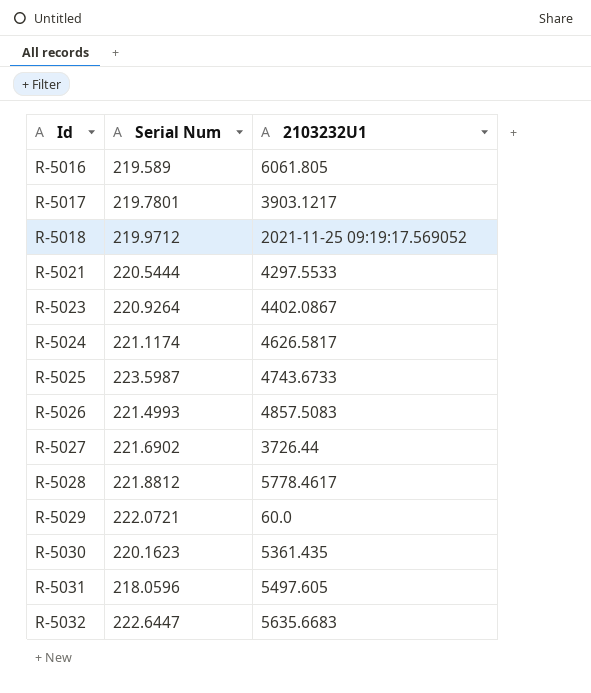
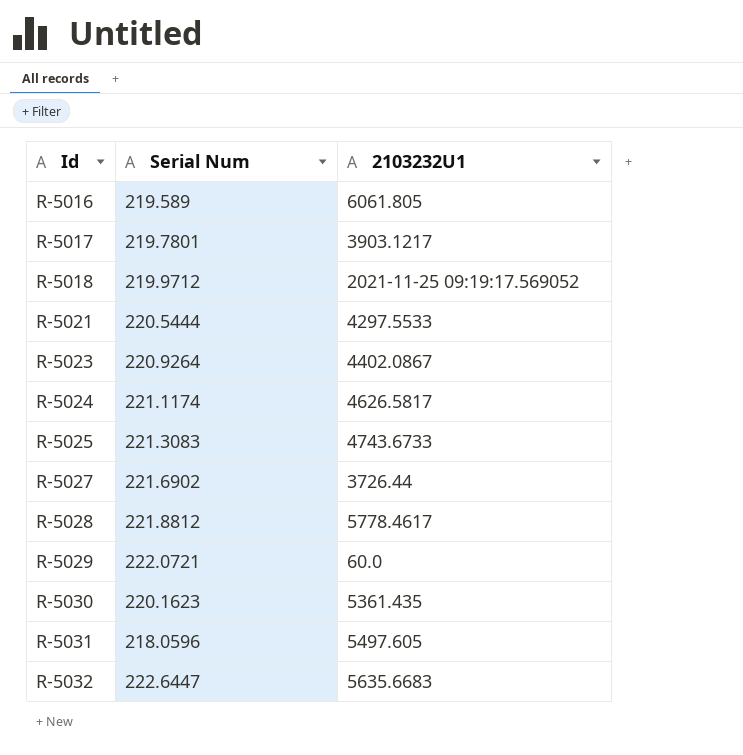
row R-5026: 221.4993 | 4857.5083 -> none
R-5025 | Serial Num: 223.5987 -> 221.3083

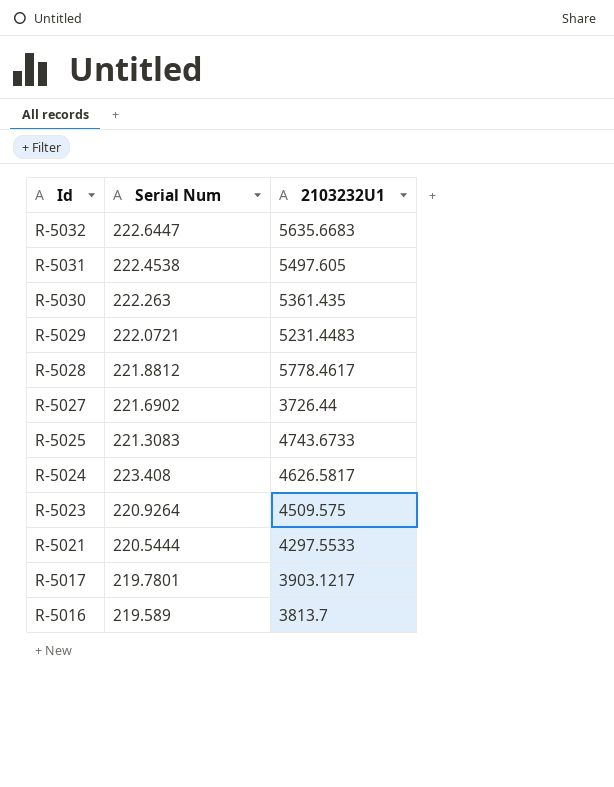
row order: Id ascending -> Id descending
row R-5018: 219.9712 | 2021-11-25 09:19:17.569052 -> none
R-5031 | Serial Num: 218.0596 -> 222.4538
R-5030 | Serial Num: 220.1623 -> 222.263
R-5029 | 2103232U1: 60.0 -> 5231.4483
R-5024 | Serial Num: 221.1174 -> 223.408
R-5023 | 2103232U1: 4402.0867 -> 4509.575
R-5016 | 2103232U1: 6061.805 -> 3813.7

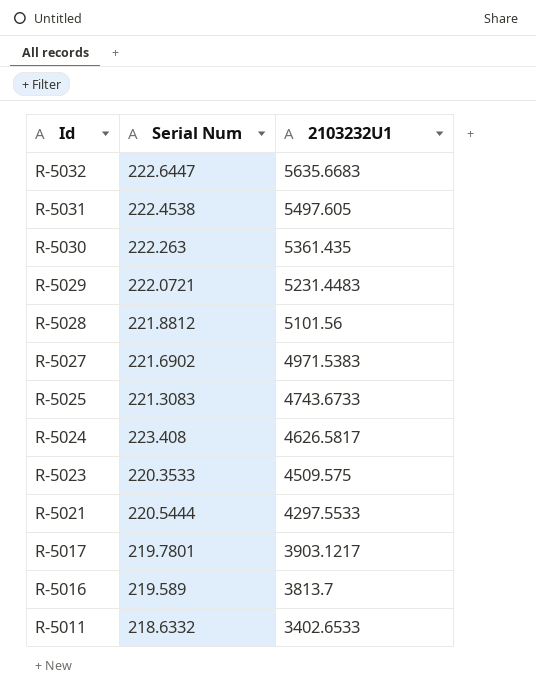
R-5028 | 2103232U1: 5778.4617 -> 5101.56
R-5027 | 2103232U1: 3726.44 -> 4971.5383
R-5023 | Serial Num: 220.9264 -> 220.3533
row R-5011: none -> 218.6332 | 3402.6533

